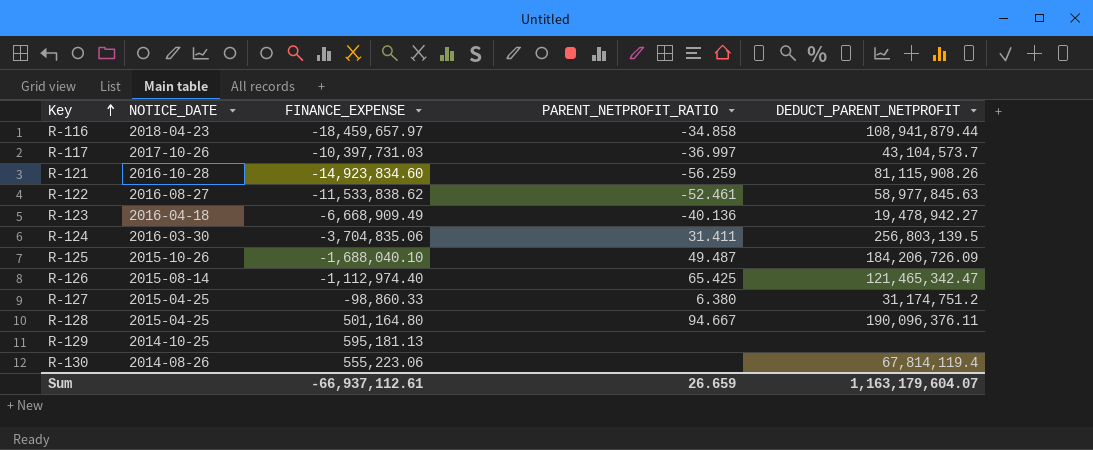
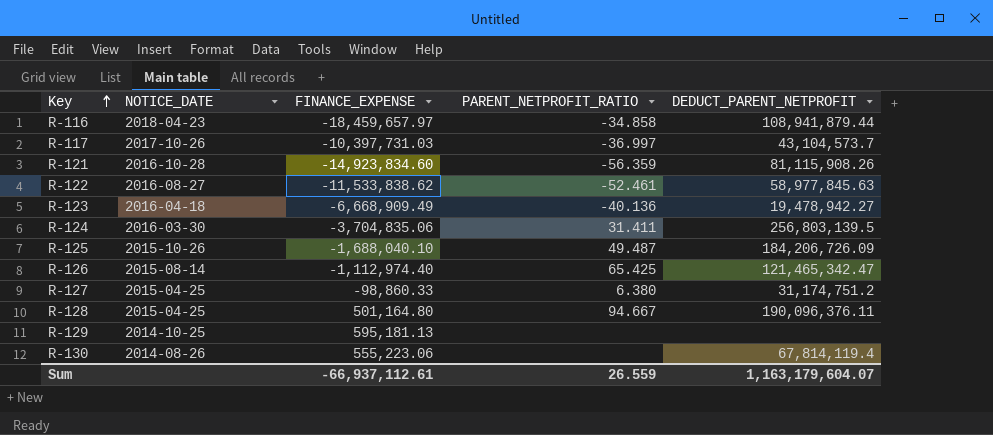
R-121 | PARENT_NETPROFIT_RATIO: -56.259 -> -56.359
Sum | PARENT_NETPROFIT_RATIO: 26.659 -> 26.559

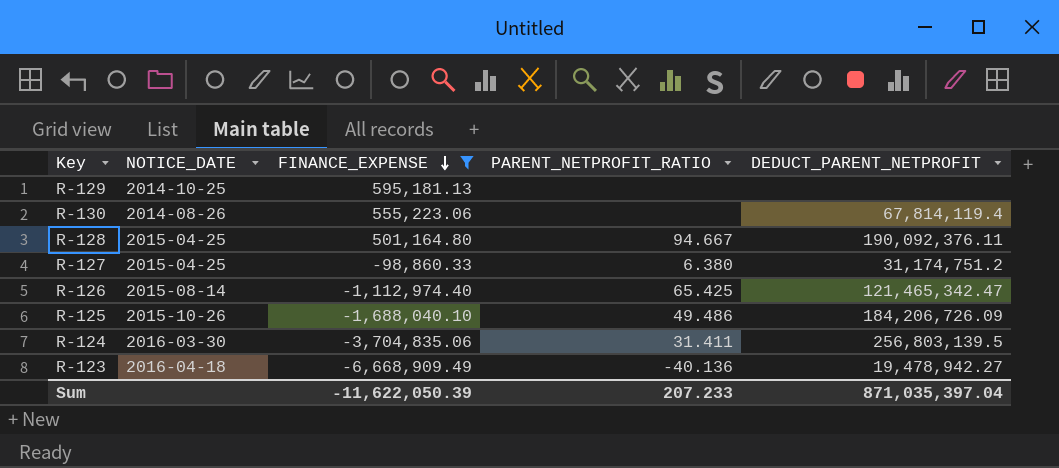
filter: none -> FINANCE_EXPENSE >= -6,668,909.49
row order: Key ascending -> FINANCE_EXPENSE descending
R-128 | DEDUCT_PARENT_NETPROFIT: 190,096,376.11 -> 190,092,376.11
R-125 | PARENT_NETPROFIT_RATIO: 49.487 -> 49.486
Sum | FINANCE_EXPENSE: -66,937,112.61 -> -11,622,050.39
Sum | PARENT_NETPROFIT_RATIO: 26.559 -> 207.233
Sum | DEDUCT_PARENT_NETPROFIT: 1,163,179,604.07 -> 871,035,397.04

